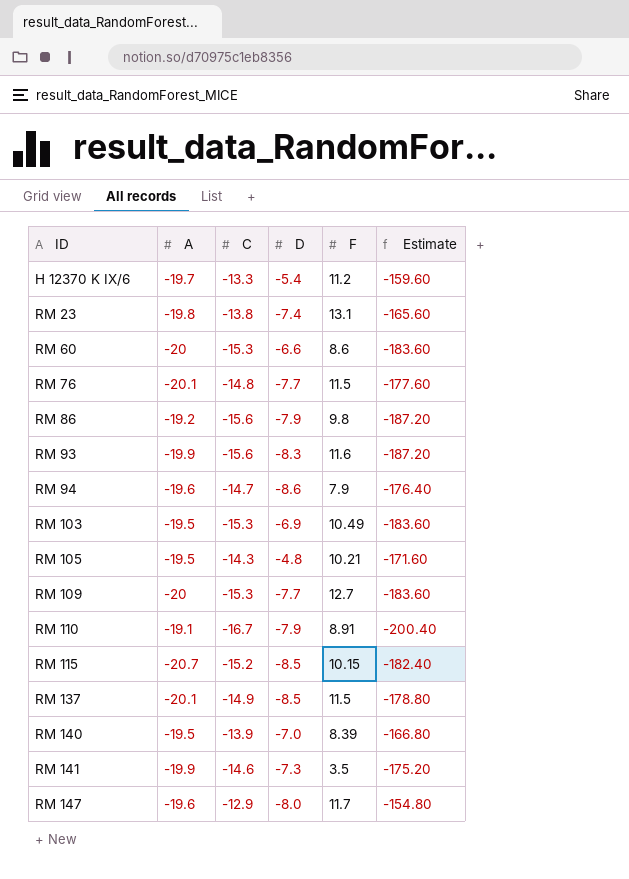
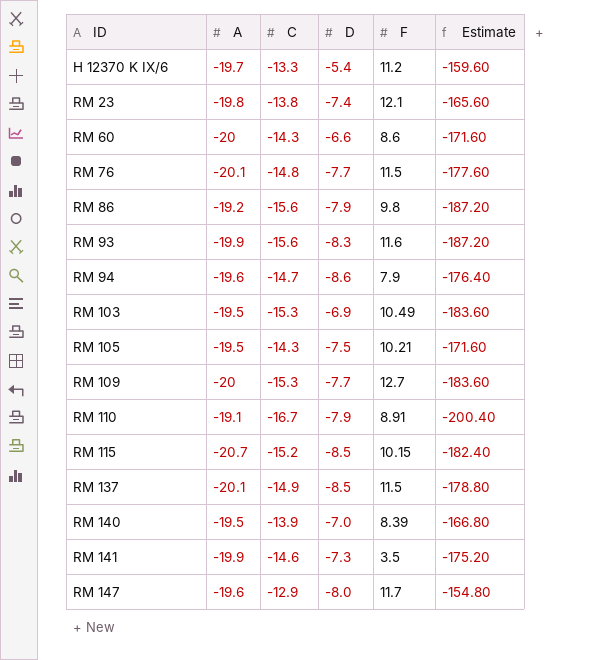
RM 23 | F: 13.1 -> 12.1
RM 60 | C: -15.3 -> -14.3
RM 60 | Estimate: -183.60 -> -171.60
RM 105 | D: -4.8 -> -7.5

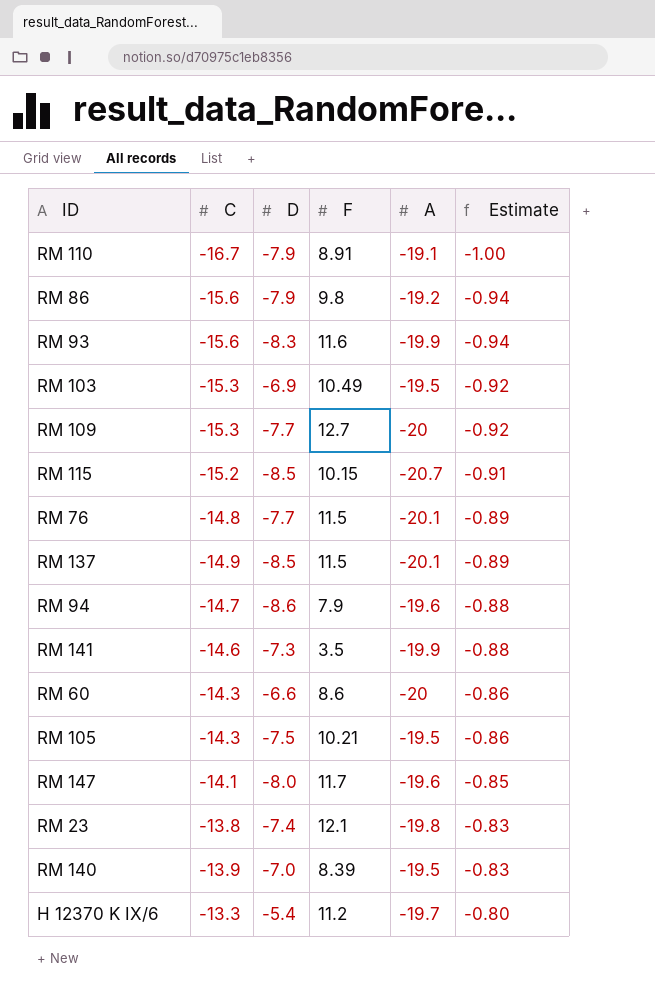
row order: ID ascending -> Estimate ascending
column A | position: 2 -> 5
column Estimate | formula: [C] * 12 -> [C] * 0.06
RM 147 | C: -12.9 -> -14.1

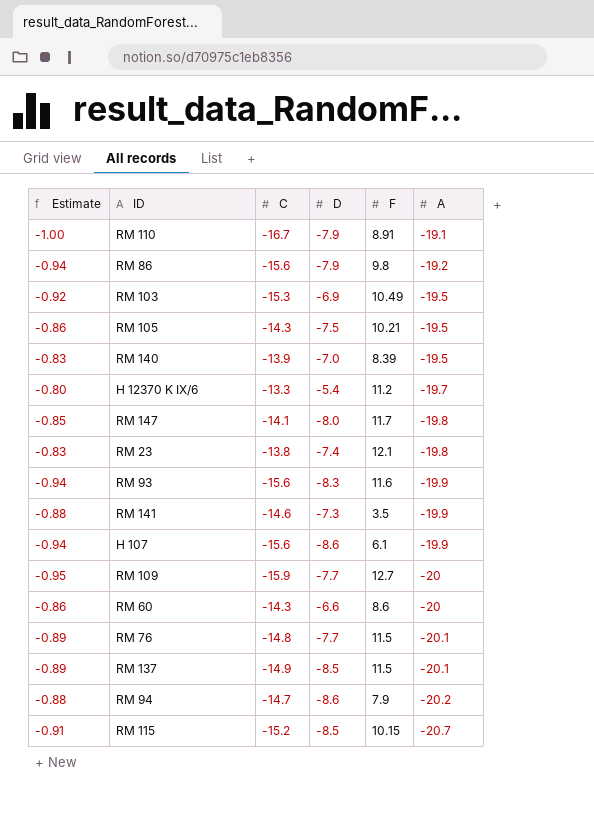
row order: Estimate ascending -> A descending
column Estimate | position: 6 -> 1
RM 147 | A: -19.6 -> -19.8
row H 107: none -> -0.94 | -15.6 | -8.6 | 6.1 | -19.9
RM 109 | Estimate: -0.92 -> -0.95
RM 109 | C: -15.3 -> -15.9
RM 94 | A: -19.6 -> -20.2

